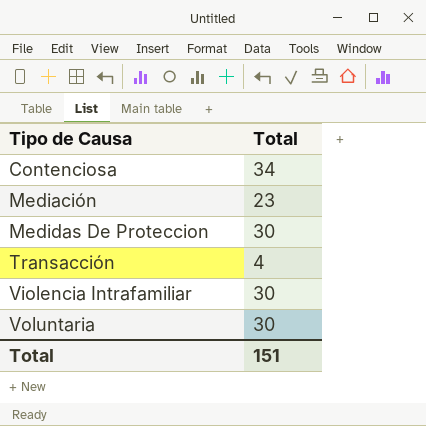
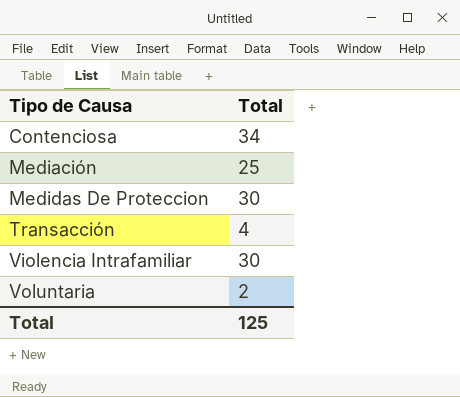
Mediación | Total: 23 -> 25
Voluntaria | Total: 30 -> 2
Total | Total: 151 -> 125

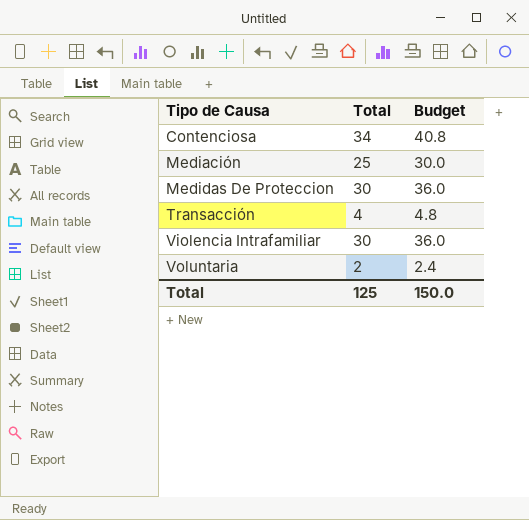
column Budget | formula: none -> [Total] * 1.2

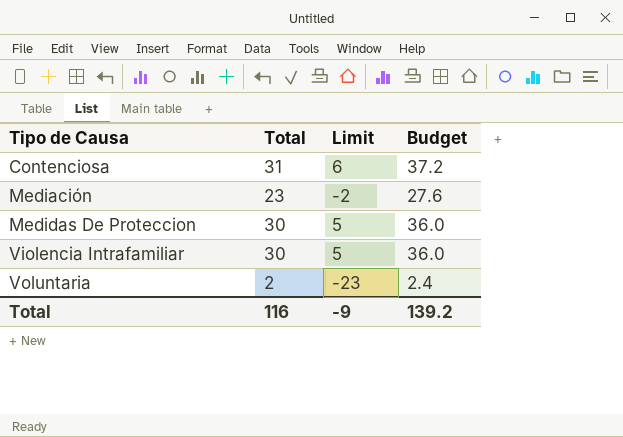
column Limit | formula: none -> [Total] - 25
row Transacción: 4 | 4.8 -> none
Contenciosa | Total: 34 -> 31
Contenciosa | Budget: 40.8 -> 37.2
Mediación | Total: 25 -> 23
Mediación | Budget: 30.0 -> 27.6
Total | Total: 125 -> 116
Total | Budget: 150.0 -> 139.2

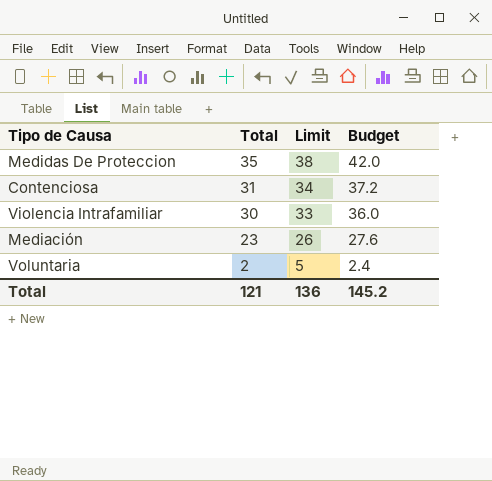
row order: Tipo de Causa ascending -> Total descending
column Limit | formula: [Total] - 25 -> [Total] + 3
Medidas De Proteccion | Total: 30 -> 35
Medidas De Proteccion | Budget: 36.0 -> 42.0
Total | Total: 116 -> 121
Total | Limit: -9 -> 136
Total | Budget: 139.2 -> 145.2

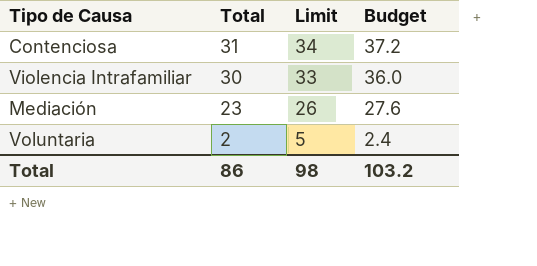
row Medidas De Proteccion: 35 | 38 | 42.0 -> none
Total | Total: 121 -> 86
Total | Limit: 136 -> 98
Total | Budget: 145.2 -> 103.2

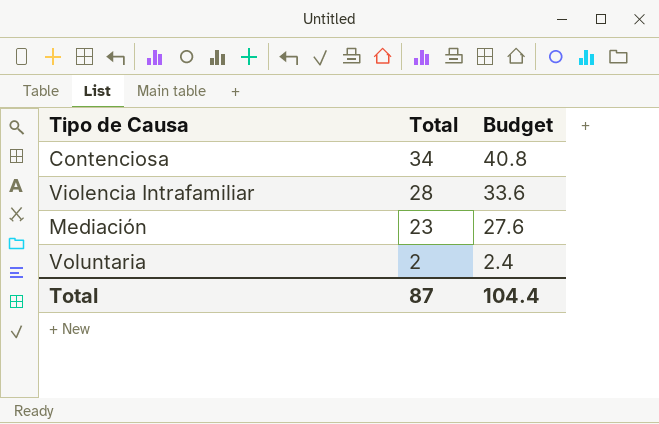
column Limit | formula: [Total] + 3 -> none
Contenciosa | Total: 31 -> 34
Contenciosa | Budget: 37.2 -> 40.8
Violencia Intrafamiliar | Total: 30 -> 28
Violencia Intrafamiliar | Budget: 36.0 -> 33.6
Total | Total: 86 -> 87
Total | Budget: 103.2 -> 104.4

